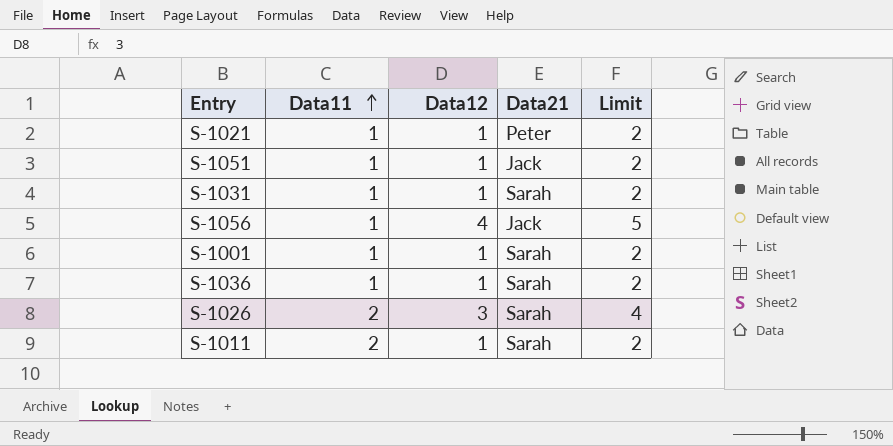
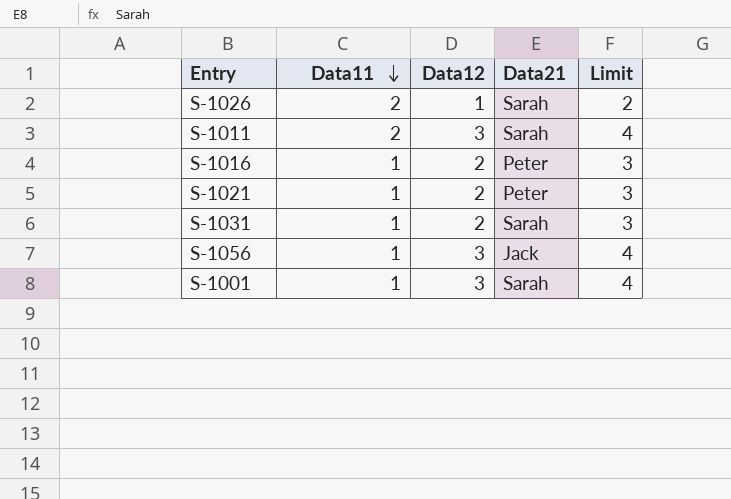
row order: Data11 ascending -> Data11 descending
row S-1051: 1 | 1 | Jack | 2 -> none
row S-1036: 1 | 1 | Sarah | 2 -> none
S-1026 | Data12: 3 -> 1
S-1026 | Limit: 4 -> 2
S-1011 | Data12: 1 -> 3
S-1011 | Limit: 2 -> 4
row S-1016: none -> 1 | 2 | Peter | 3
S-1021 | Data12: 1 -> 2
S-1021 | Limit: 2 -> 3
S-1031 | Data12: 1 -> 2
S-1031 | Limit: 2 -> 3
S-1056 | Data12: 4 -> 3
S-1056 | Limit: 5 -> 4
S-1001 | Data12: 1 -> 3
S-1001 | Limit: 2 -> 4

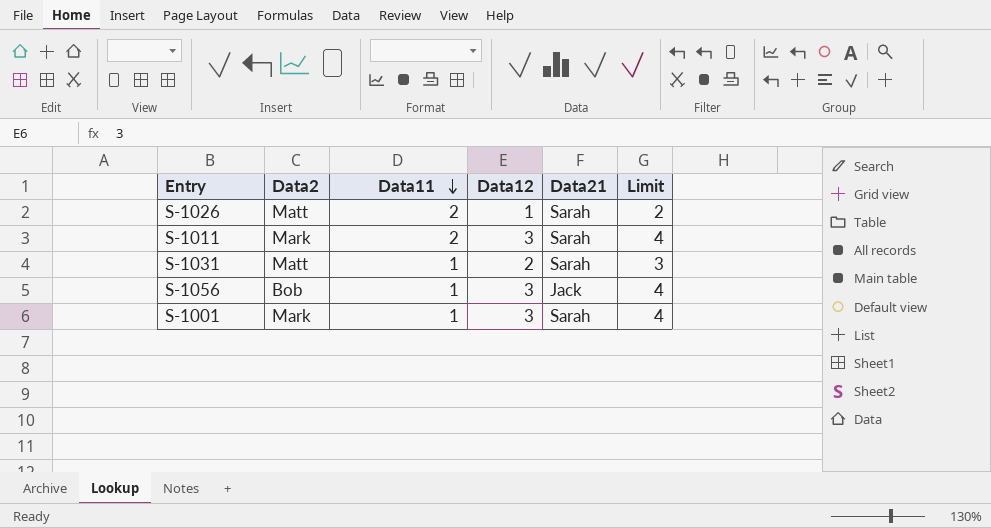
column Data2 | position: none -> 2
row S-1016: 1 | 2 | Peter | 3 -> none
row S-1021: 1 | 2 | Peter | 3 -> none

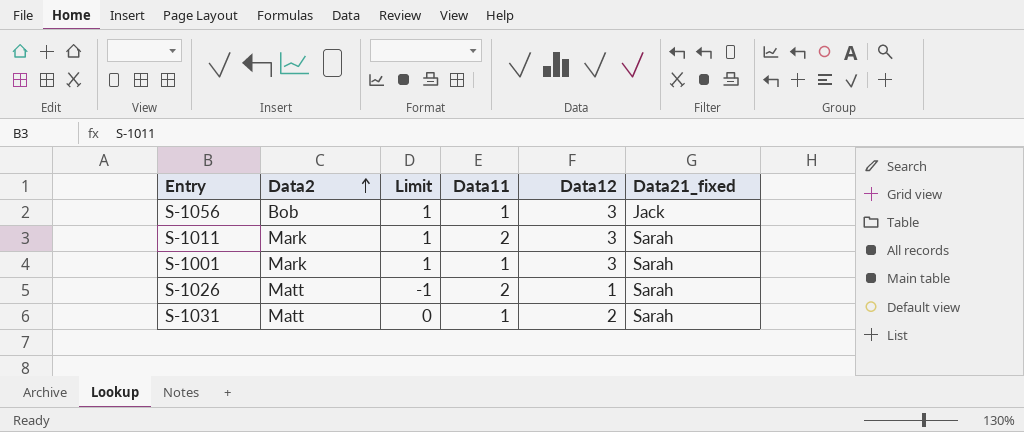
row order: Data11 descending -> Data2 ascending
column Limit | formula: [Data12] + 1 -> [Data12] - 2
column Limit | position: 6 -> 3
column name: Data21 -> Data21_fixed

